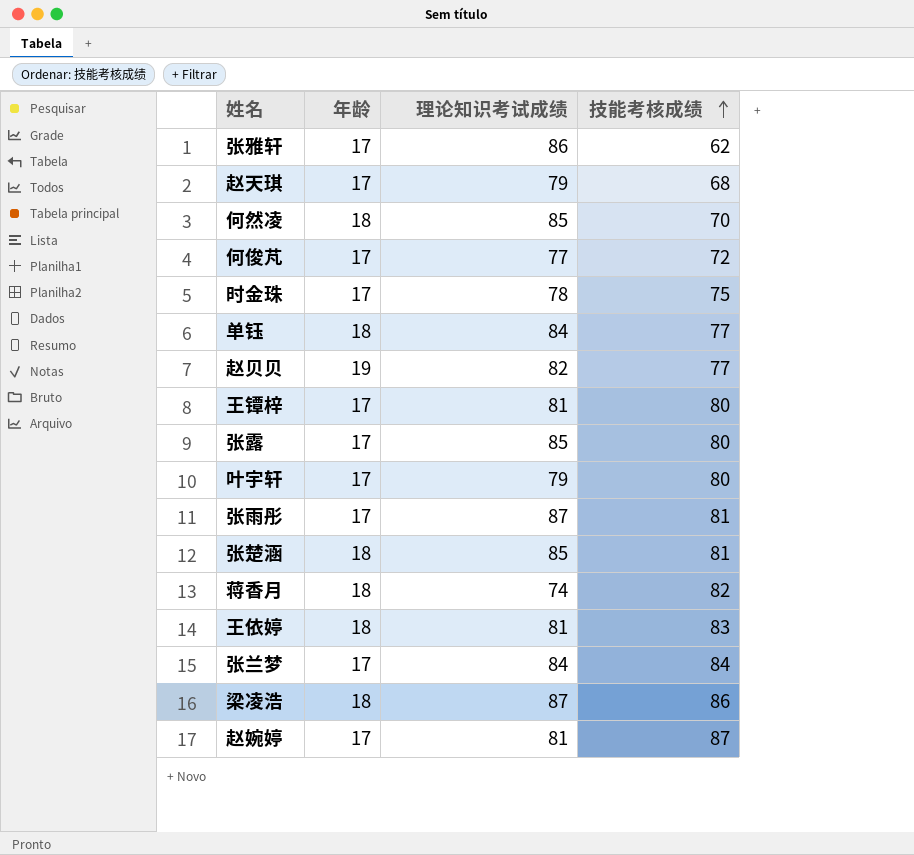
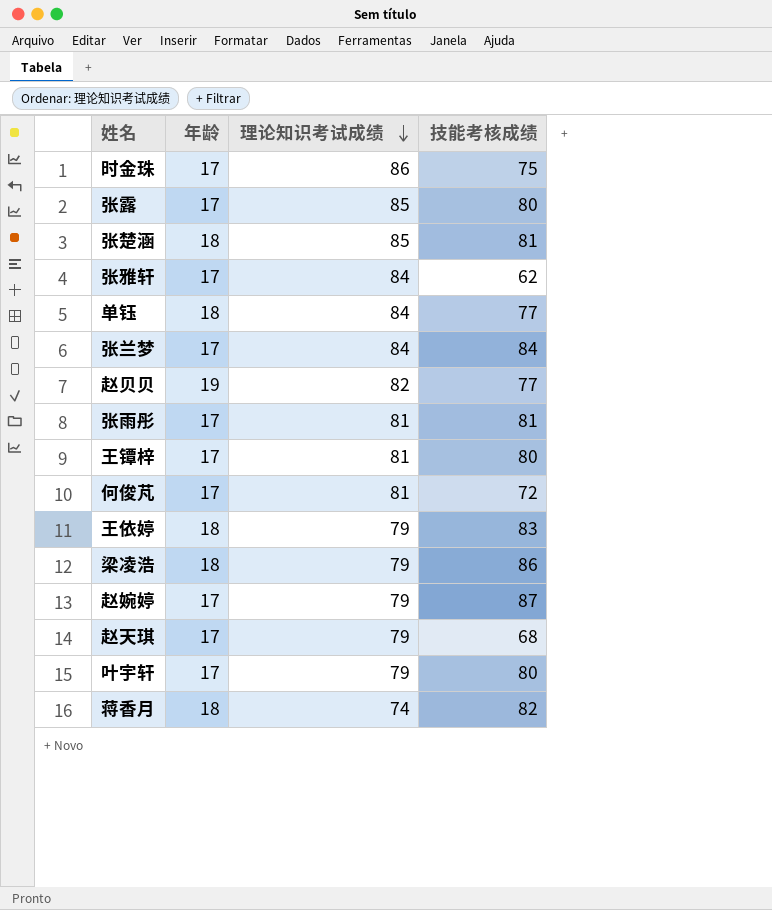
row order: 技能考核成绩 ascending -> 理论知识考试成绩 descending
row 何然凌: 18 | 85 | 70 -> none
时金珠 | 理论知识考试成绩: 78 -> 86
张雅轩 | 理论知识考试成绩: 86 -> 84
张雨彤 | 理论知识考试成绩: 87 -> 81
何俊芃 | 理论知识考试成绩: 77 -> 81
王依婷 | 理论知识考试成绩: 81 -> 79
梁凌浩 | 理论知识考试成绩: 87 -> 79
赵婉婷 | 理论知识考试成绩: 81 -> 79

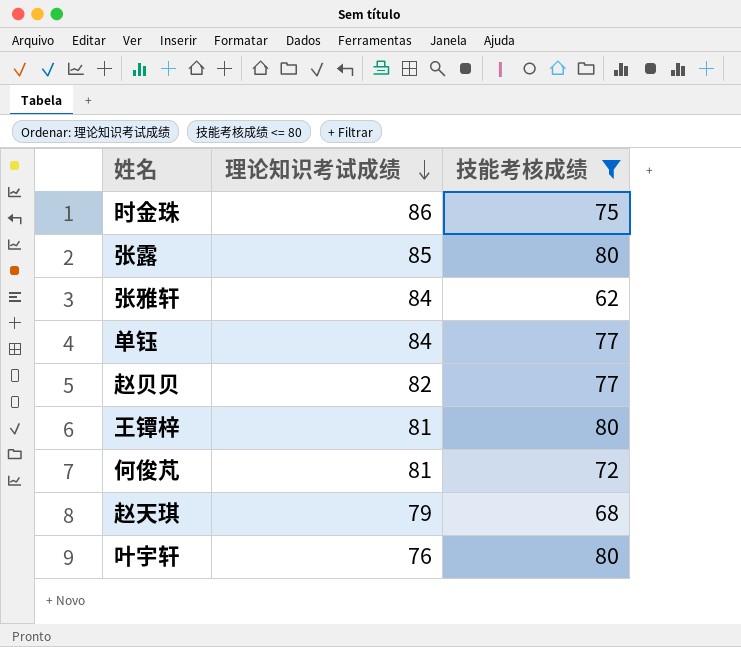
filter: none -> 技能考核成绩 <= 80
column 年龄 | position: 2 -> none
叶宇轩 | 理论知识考试成绩: 79 -> 76

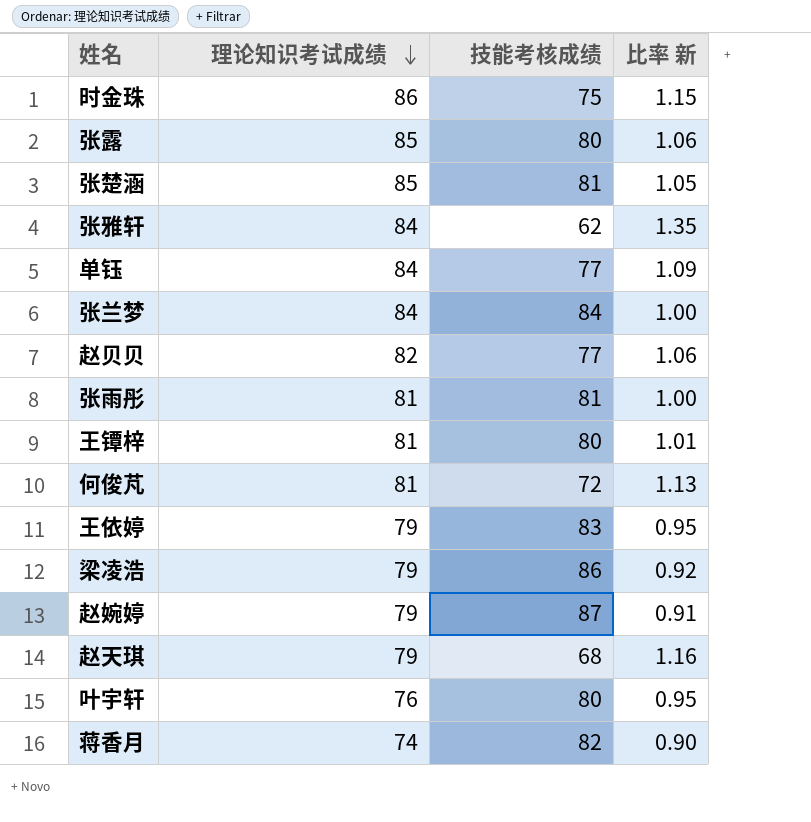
filter: 技能考核成绩 <= 80 -> none
column 比率 新 | formula: none -> [理论知识考试成绩] / [技能考核成绩]

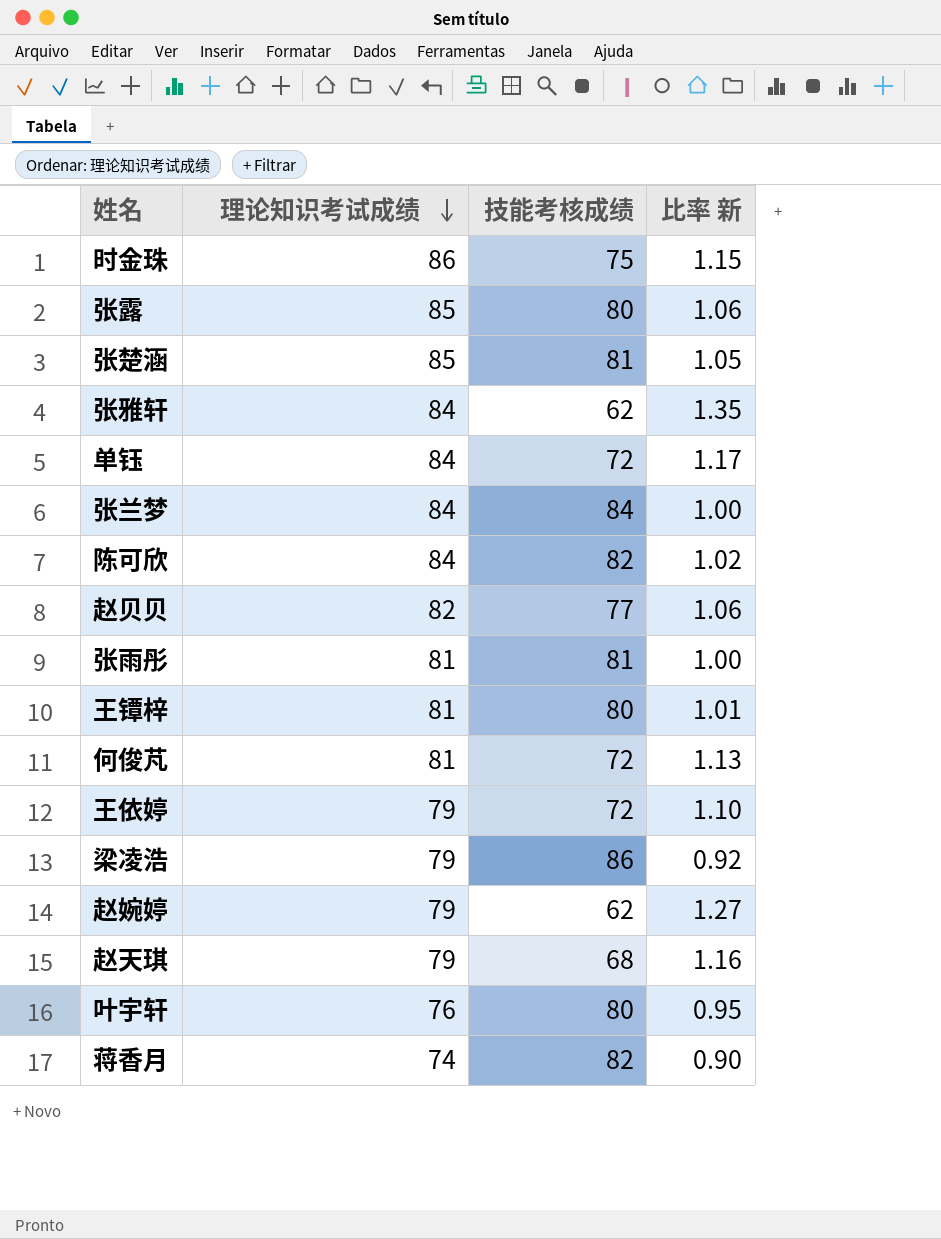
单钰 | 技能考核成绩: 77 -> 72
单钰 | 比率 新: 1.09 -> 1.17
row 陈可欣: none -> 84 | 82 | 1.02
王依婷 | 技能考核成绩: 83 -> 72
王依婷 | 比率 新: 0.95 -> 1.10
赵婉婷 | 技能考核成绩: 87 -> 62
赵婉婷 | 比率 新: 0.91 -> 1.27

